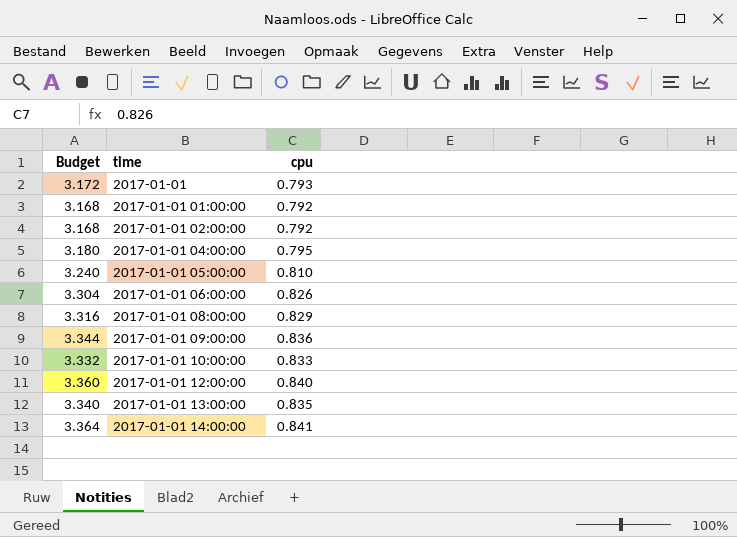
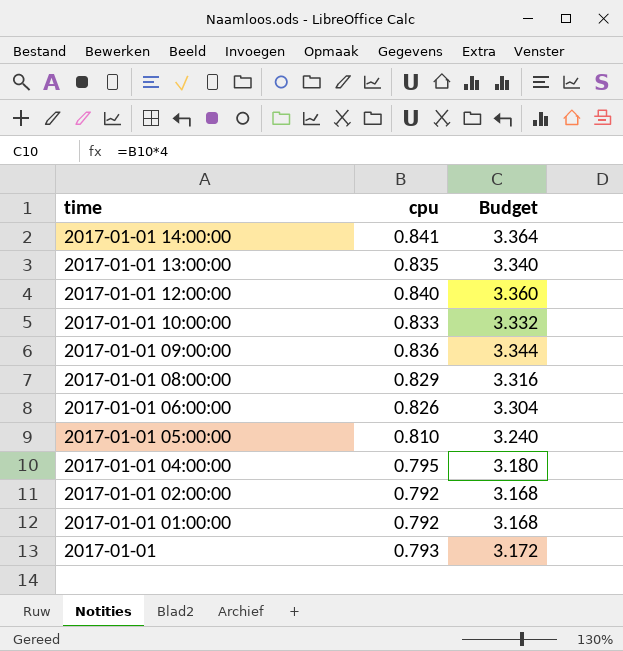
row order: time ascending -> time descending
column Budget | position: 1 -> 3

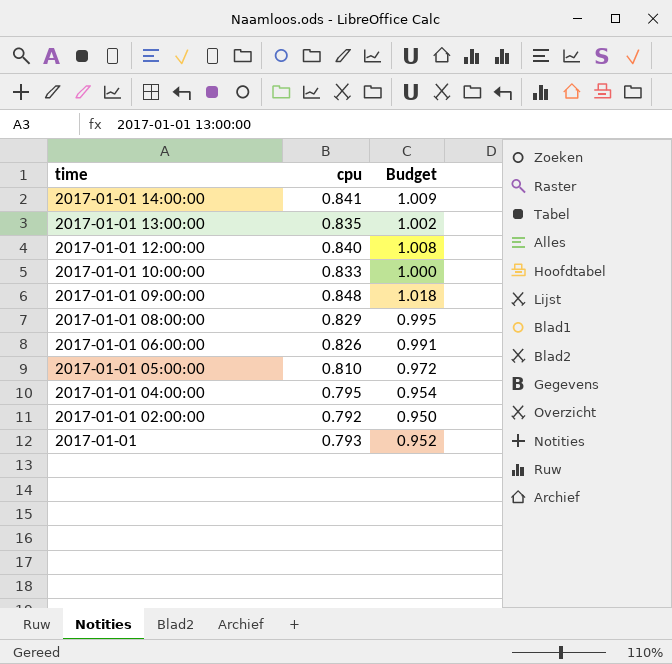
column Budget | formula: [cpu] * 4 -> [cpu] * 1.2
row 2017-01-01 01:00:00: 0.792 | 3.168 -> none
2017-01-01 09:00:00 | cpu: 0.836 -> 0.848

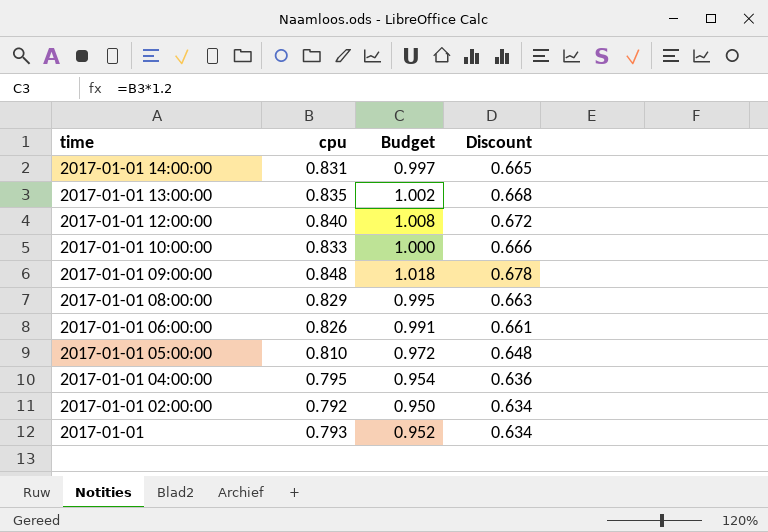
column Discount | formula: none -> [cpu] * 0.8
2017-01-01 14:00:00 | cpu: 0.841 -> 0.831
2017-01-01 14:00:00 | Budget: 1.009 -> 0.997

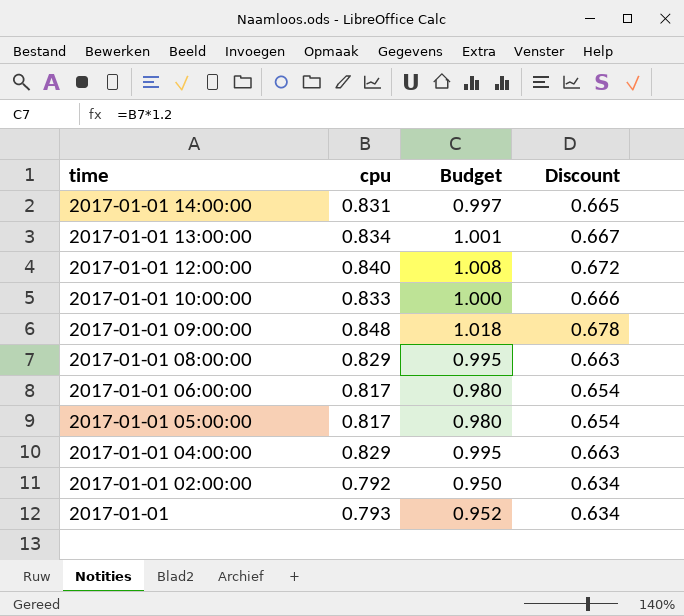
2017-01-01 13:00:00 | cpu: 0.835 -> 0.834
2017-01-01 13:00:00 | Budget: 1.002 -> 1.001
2017-01-01 13:00:00 | Discount: 0.668 -> 0.667
2017-01-01 06:00:00 | cpu: 0.826 -> 0.817
2017-01-01 06:00:00 | Budget: 0.991 -> 0.980
2017-01-01 06:00:00 | Discount: 0.661 -> 0.654
2017-01-01 05:00:00 | cpu: 0.810 -> 0.817
2017-01-01 05:00:00 | Budget: 0.972 -> 0.980
2017-01-01 05:00:00 | Discount: 0.648 -> 0.654
2017-01-01 04:00:00 | cpu: 0.795 -> 0.829
2017-01-01 04:00:00 | Budget: 0.954 -> 0.995
2017-01-01 04:00:00 | Discount: 0.636 -> 0.663

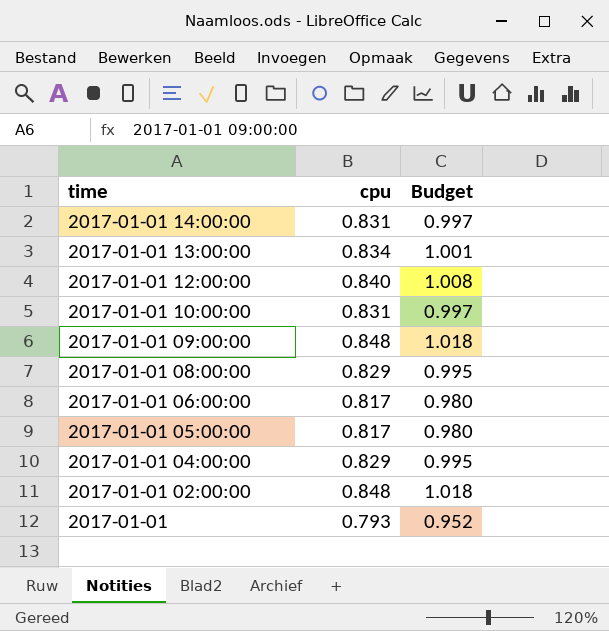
column Discount | formula: [cpu] * 0.8 -> none
2017-01-01 10:00:00 | cpu: 0.833 -> 0.831
2017-01-01 10:00:00 | Budget: 1.000 -> 0.997
2017-01-01 02:00:00 | cpu: 0.792 -> 0.848
2017-01-01 02:00:00 | Budget: 0.950 -> 1.018

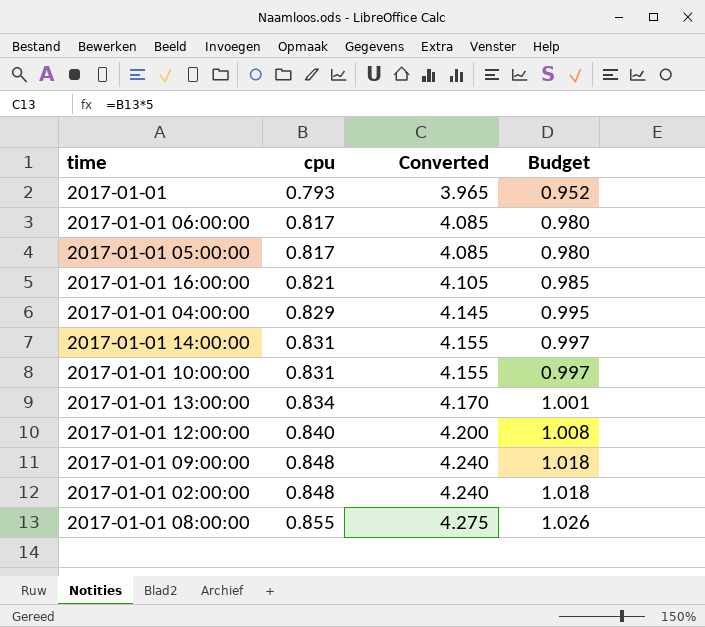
row order: time descending -> cpu ascending
column Converted | formula: none -> [cpu] * 5
row 2017-01-01 16:00:00: none -> 0.821 | 4.105 | 0.985
2017-01-01 08:00:00 | cpu: 0.829 -> 0.855
2017-01-01 08:00:00 | Budget: 0.995 -> 1.026

